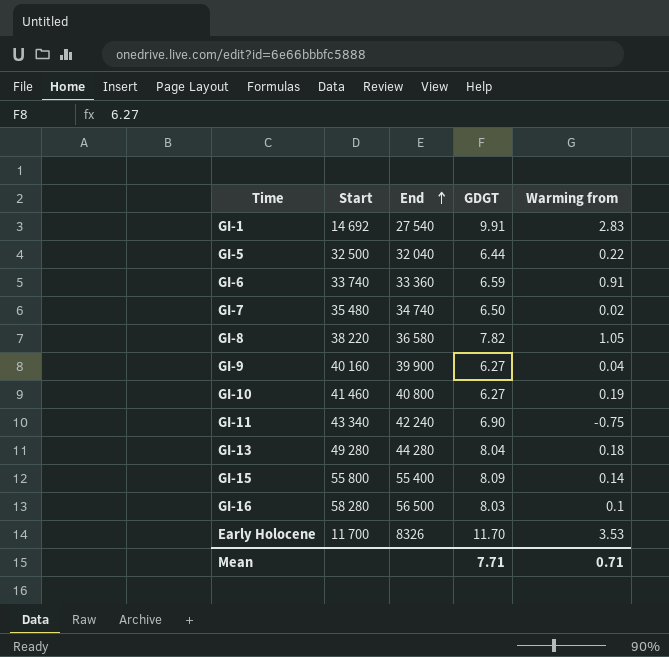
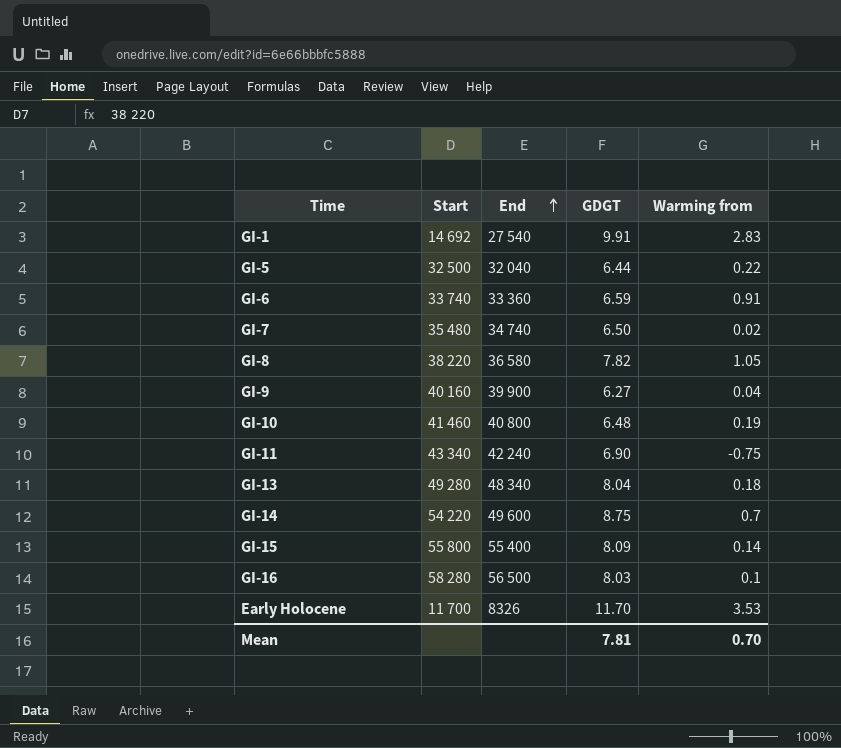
GI-10 | GDGT: 6.27 -> 6.48
GI-13 | End: 44 280 -> 48 340
row GI-14: none -> 54 220 | 49 600 | 8.75 | 0.7
Mean | GDGT: 7.71 -> 7.81
Mean | Warming from: 0.71 -> 0.70

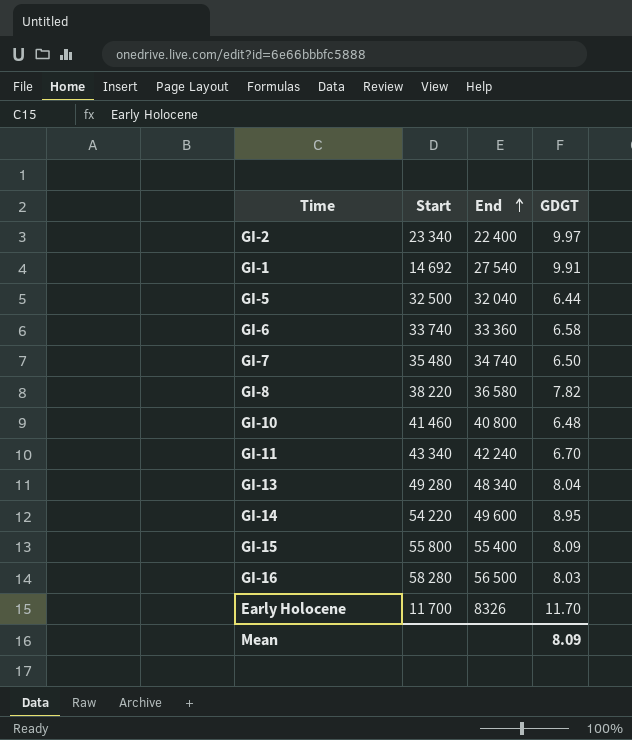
column Warming from | position: 5 -> none
row GI-9: 40 160 | 39 900 | 6.27 | 0.04 -> none
row GI-2: none -> 23 340 | 22 400 | 9.97
GI-6 | GDGT: 6.59 -> 6.58
GI-11 | GDGT: 6.90 -> 6.70
GI-14 | GDGT: 8.75 -> 8.95
Mean | GDGT: 7.81 -> 8.09

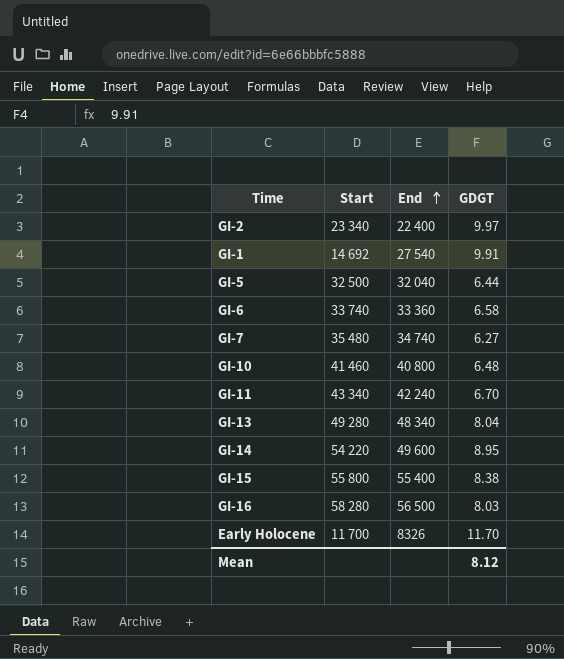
row GI-8: 38 220 | 36 580 | 7.82 -> none
GI-7 | GDGT: 6.50 -> 6.27
GI-15 | GDGT: 8.09 -> 8.38
Mean | GDGT: 8.09 -> 8.12

